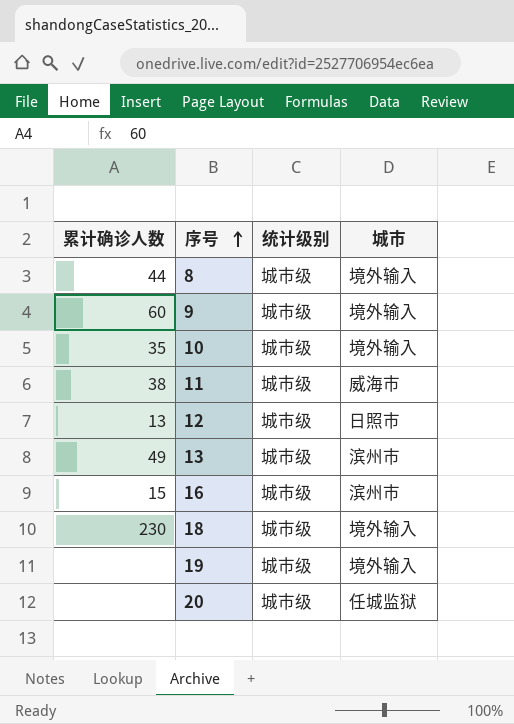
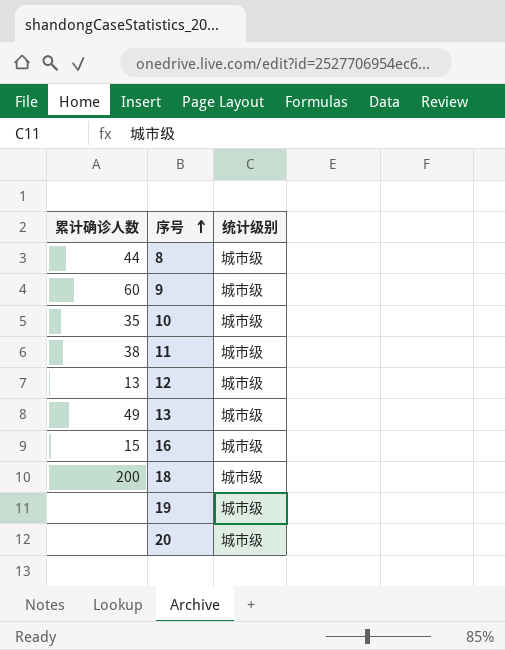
column 城市 | position: 4 -> none
18 | 累计确诊人数: 230 -> 200

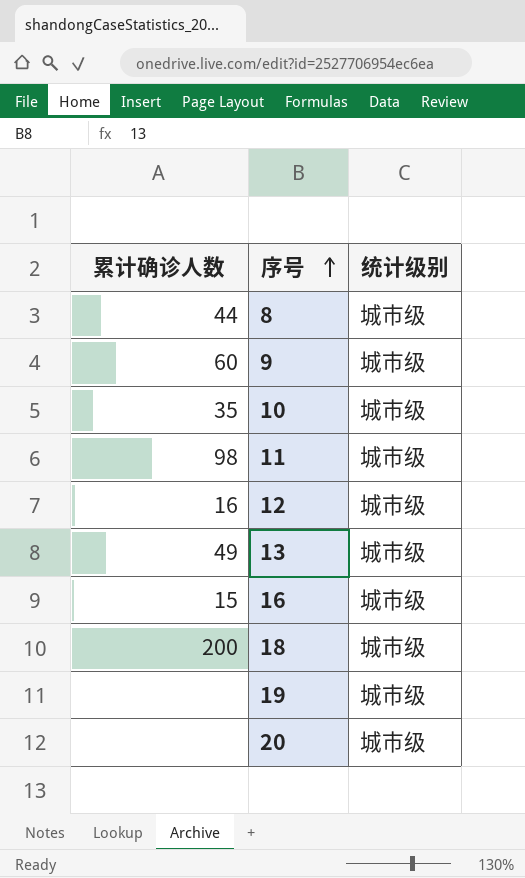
11 | 累计确诊人数: 38 -> 98
12 | 累计确诊人数: 13 -> 16

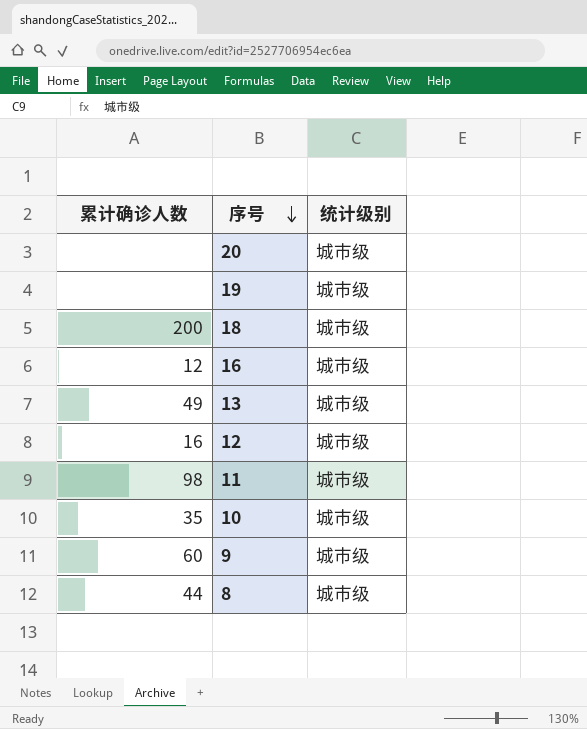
row order: 序号 ascending -> 序号 descending
16 | 累计确诊人数: 15 -> 12

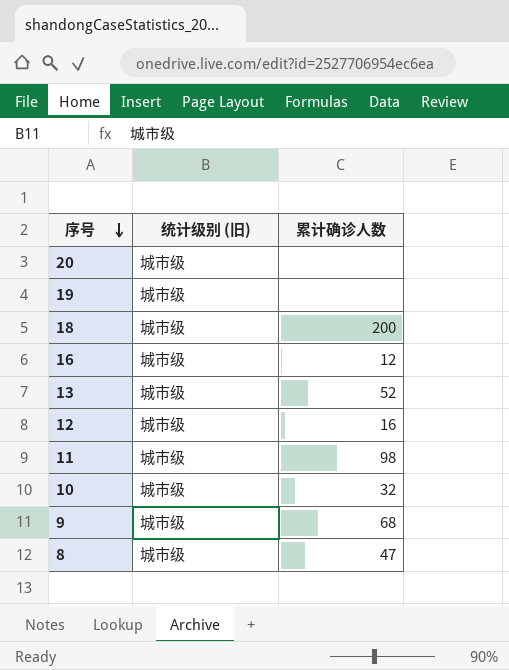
column name: 统计级别 -> 统计级别 (旧)
column 累计确诊人数 | position: 1 -> 3
13 | 累计确诊人数: 49 -> 52
10 | 累计确诊人数: 35 -> 32
9 | 累计确诊人数: 60 -> 68
8 | 累计确诊人数: 44 -> 47

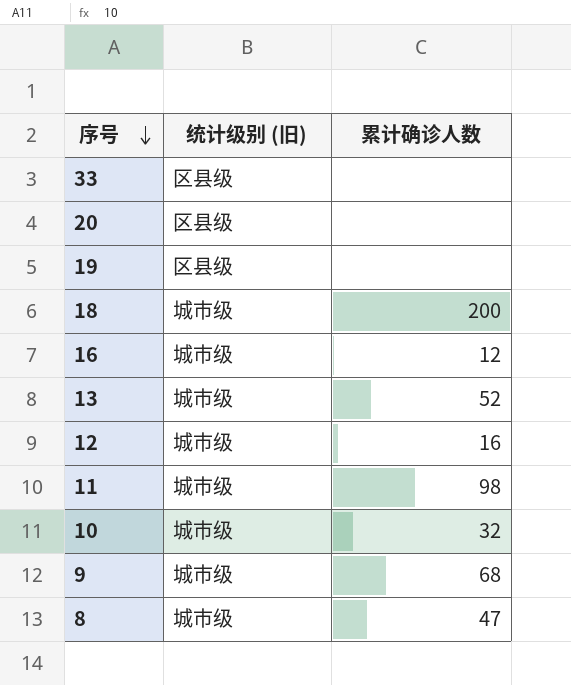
row 33: none -> 区县级 | none
20 | 统计级别 (旧): 城市级 -> 区县级
19 | 统计级别 (旧): 城市级 -> 区县级

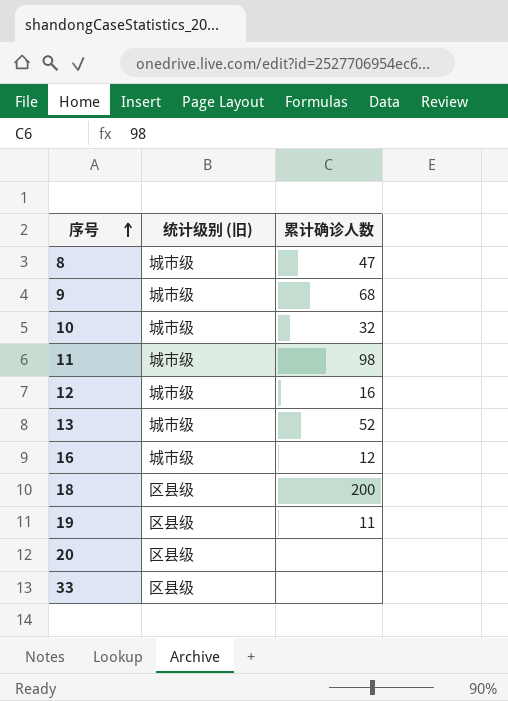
row order: 序号 descending -> 序号 ascending
18 | 统计级别 (旧): 城市级 -> 区县级
19 | 累计确诊人数: none -> 11

